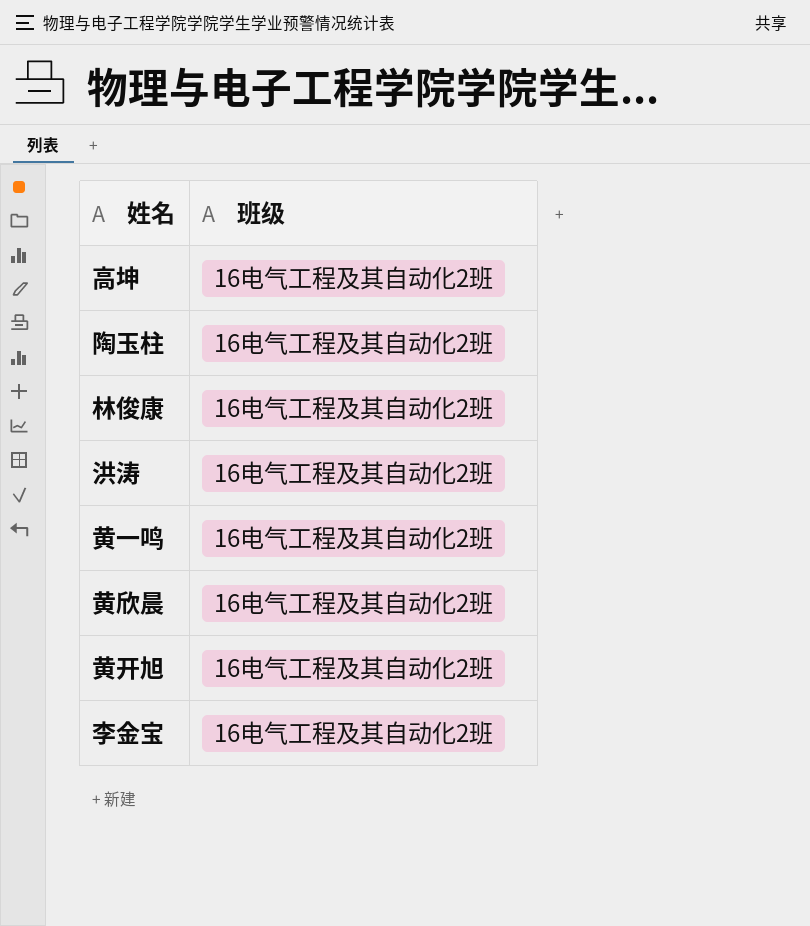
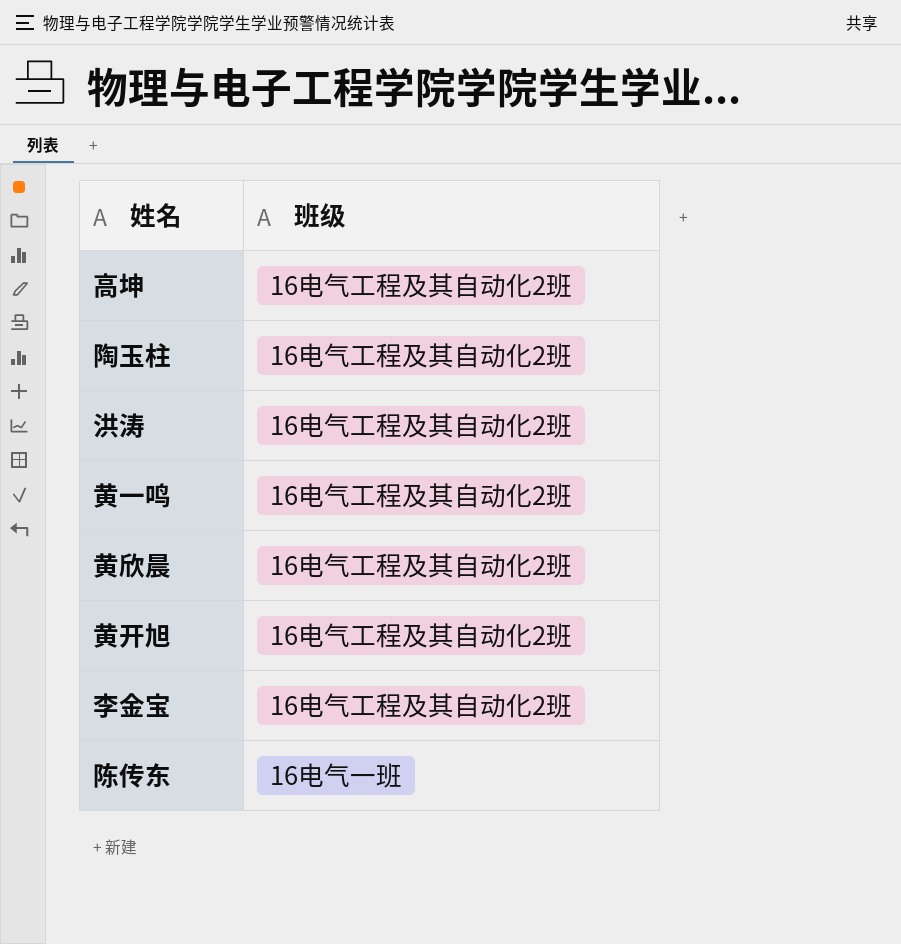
row 林俊康: 16电气工程及其自动化2班 -> none
row 陈传东: none -> 16电气一班

